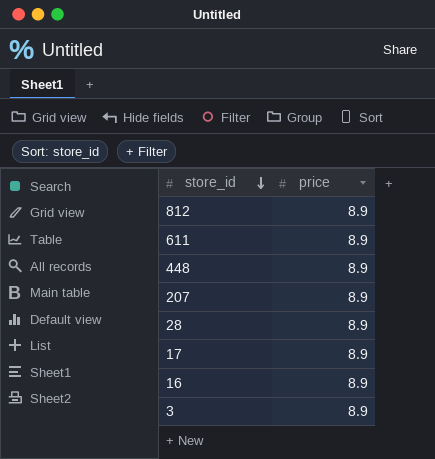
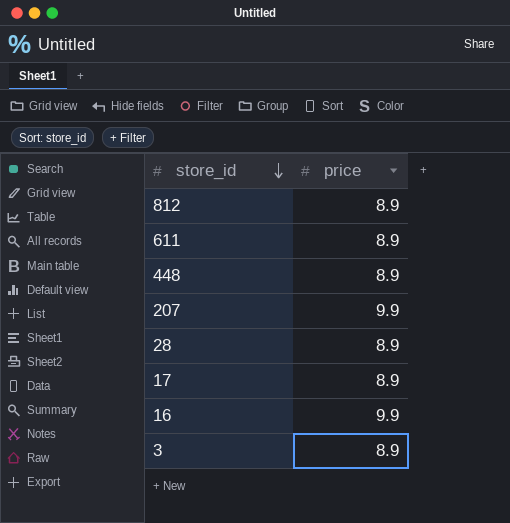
207 | price: 8.9 -> 9.9
16 | price: 8.9 -> 9.9

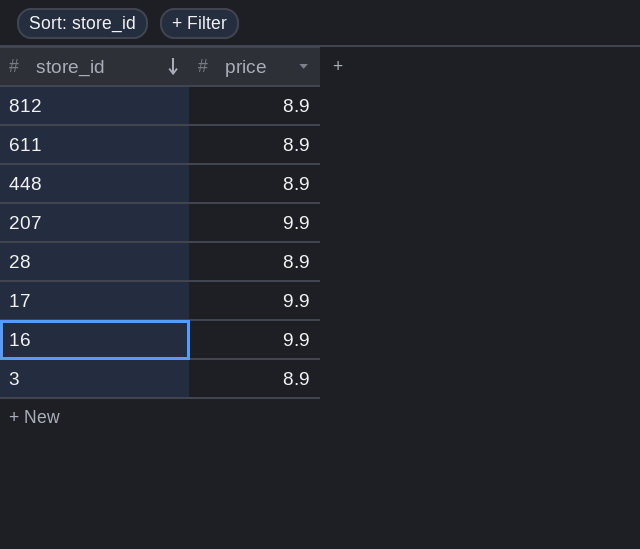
17 | price: 8.9 -> 9.9

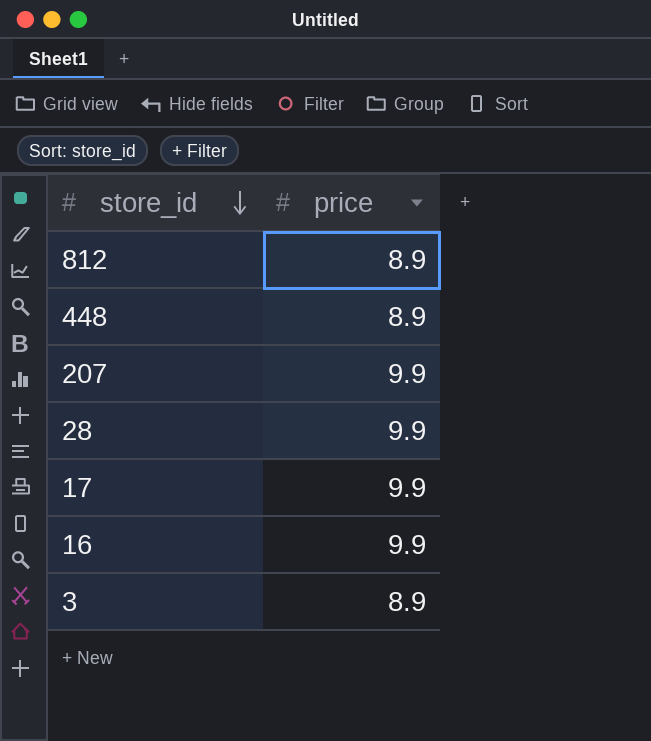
row 611: 8.9 -> none
28 | price: 8.9 -> 9.9

